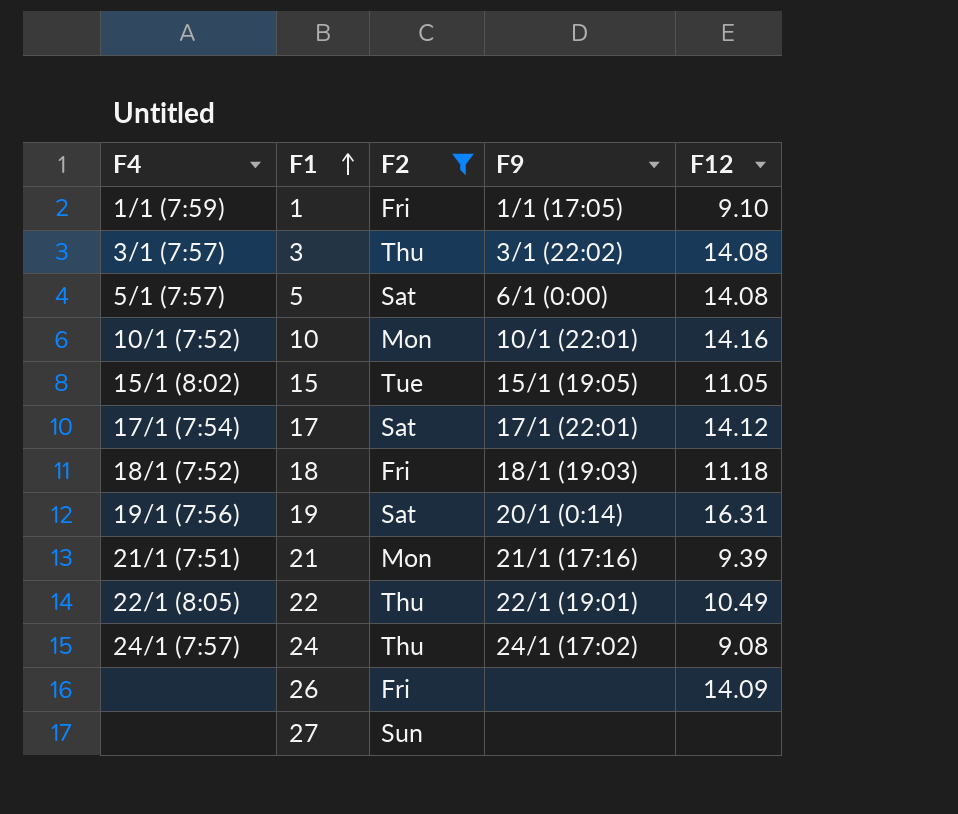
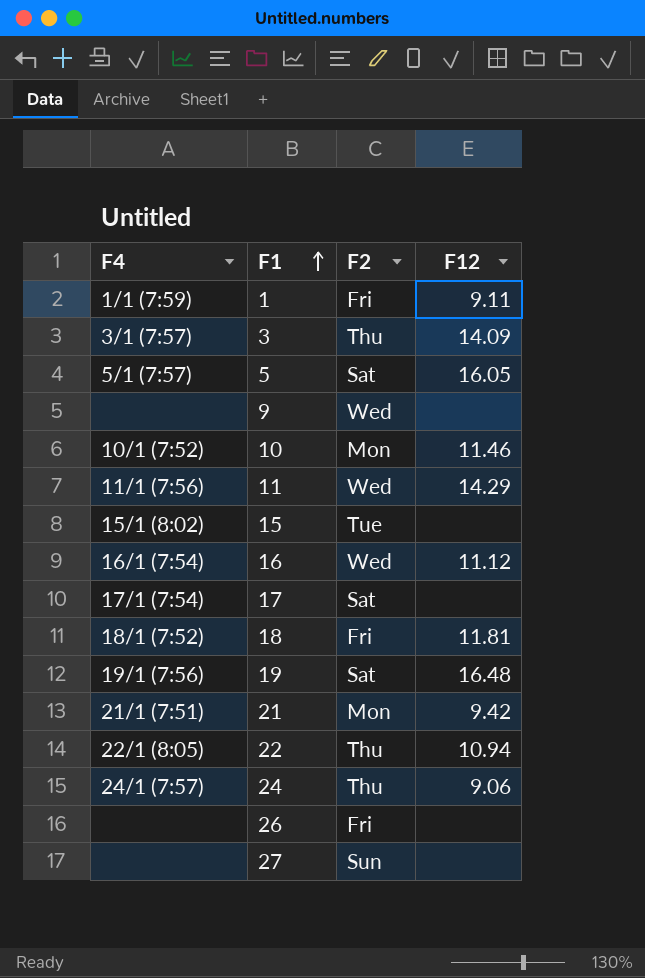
filter: F2 != Wed -> none
column F9 | position: 4 -> none
1 | F12: 9.10 -> 9.11
3 | F12: 14.08 -> 14.09
5 | F12: 14.08 -> 16.05
10 | F12: 14.16 -> 11.46
15 | F12: 11.05 -> none
17 | F12: 14.12 -> none
18 | F12: 11.18 -> 11.81
19 | F12: 16.31 -> 16.48
21 | F12: 9.39 -> 9.42
22 | F12: 10.49 -> 10.94
24 | F12: 9.08 -> 9.06
26 | F12: 14.09 -> none

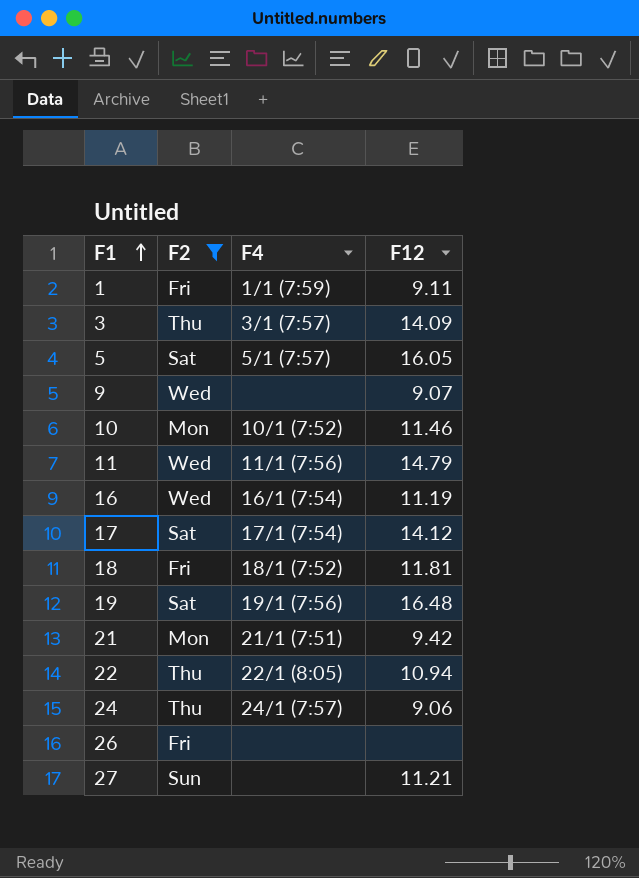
filter: none -> F2 != Tue
column F4 | position: 1 -> 3
9 | F12: none -> 9.07
11 | F12: 14.29 -> 14.79
16 | F12: 11.12 -> 11.19
17 | F12: none -> 14.12
27 | F12: none -> 11.21

